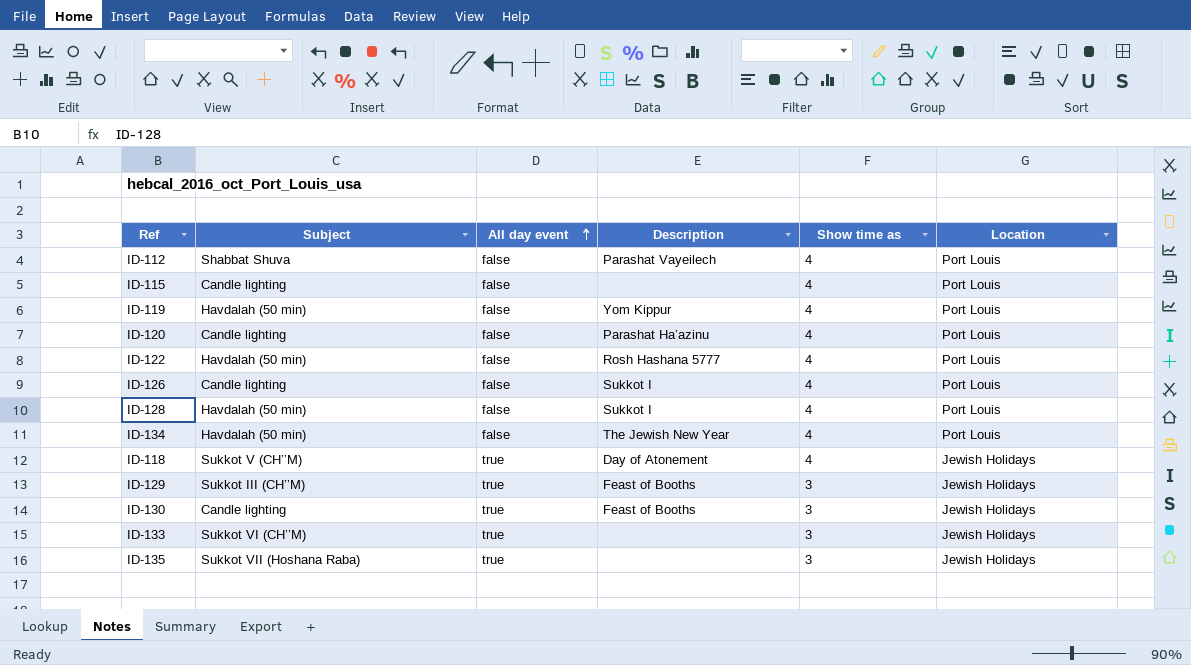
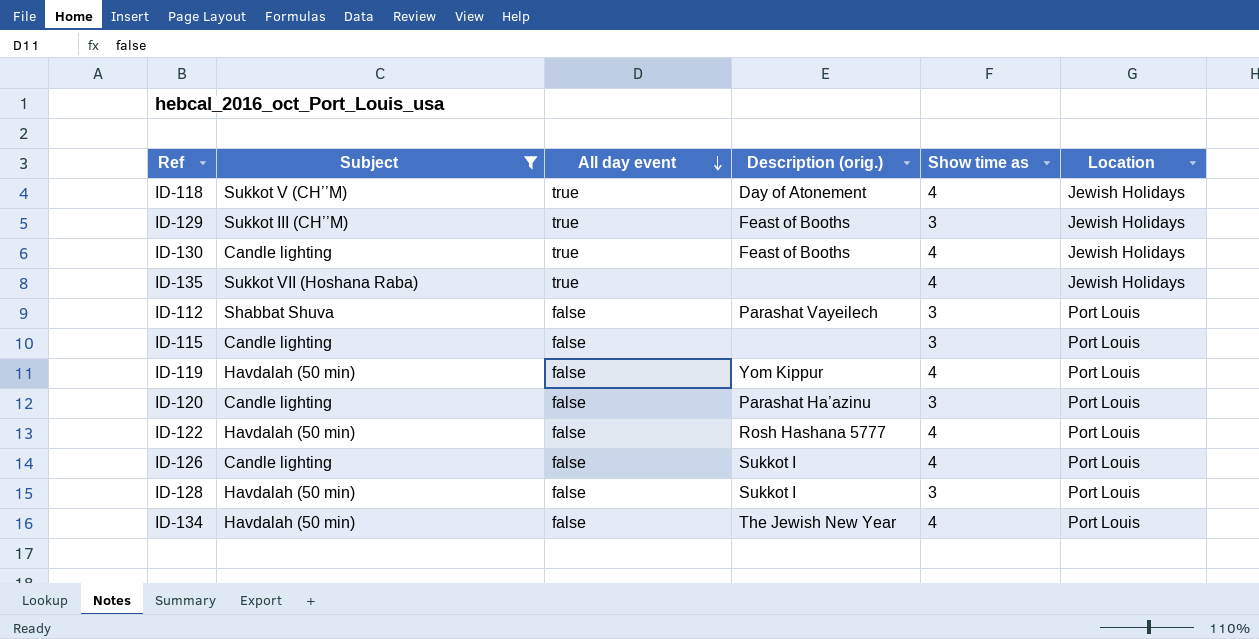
filter: none -> Subject != Sukkot VI (CH’’M)
row order: All day event ascending -> All day event descending
column name: Description -> Description (orig.)
ID-130 | Show time as: 3 -> 4
ID-135 | Show time as: 3 -> 4
ID-112 | Show time as: 4 -> 3
ID-115 | Show time as: 4 -> 3
ID-120 | Show time as: 4 -> 3
ID-128 | Show time as: 4 -> 3

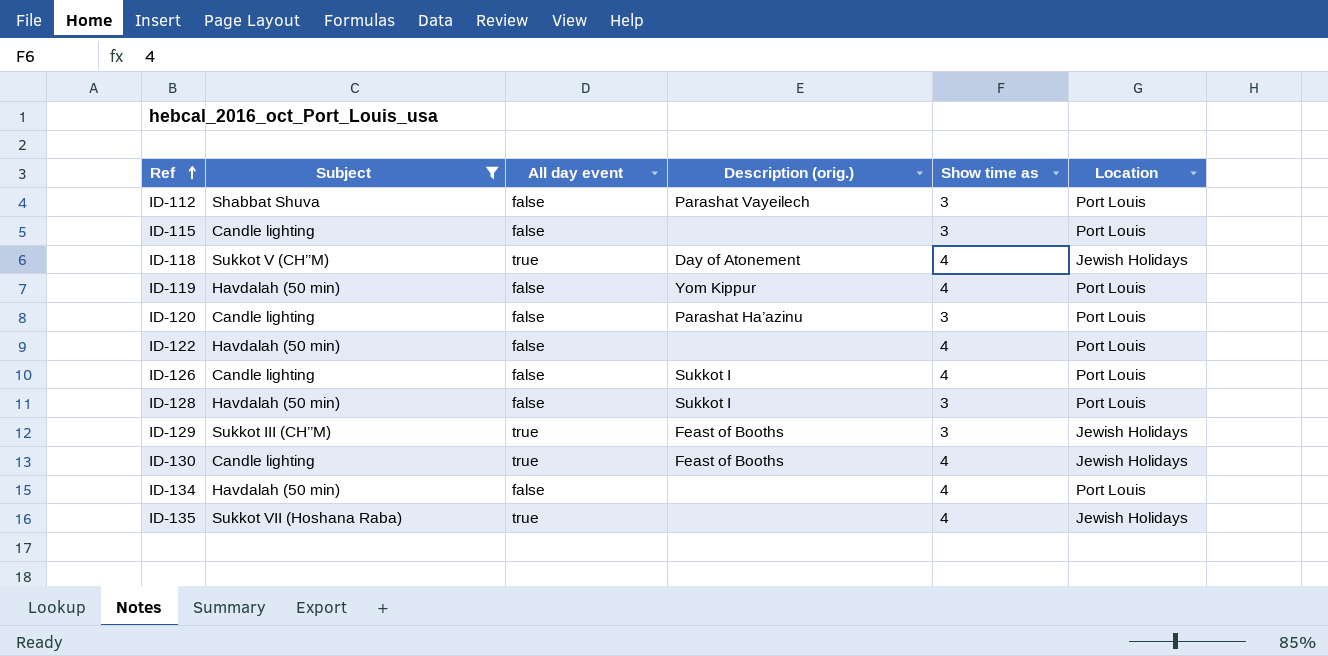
row order: All day event descending -> Ref ascending
ID-122 | Description (orig.): Rosh Hashana 5777 -> none
ID-134 | Description (orig.): The Jewish New Year -> none

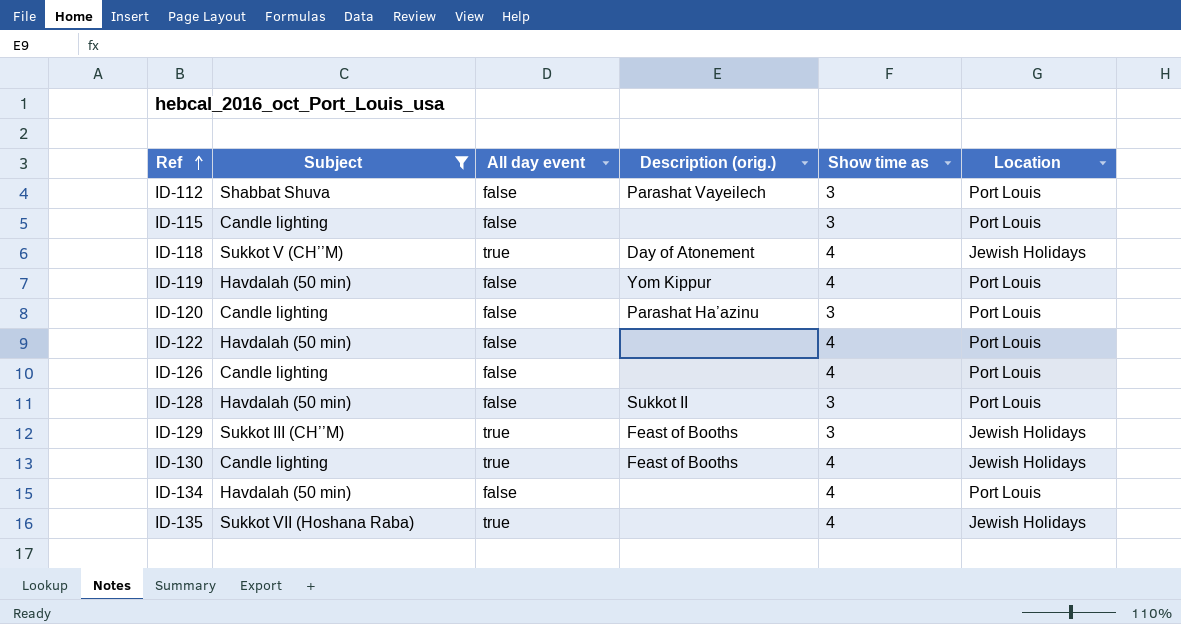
ID-126 | Description (orig.): Sukkot I -> none
ID-128 | Description (orig.): Sukkot I -> Sukkot II

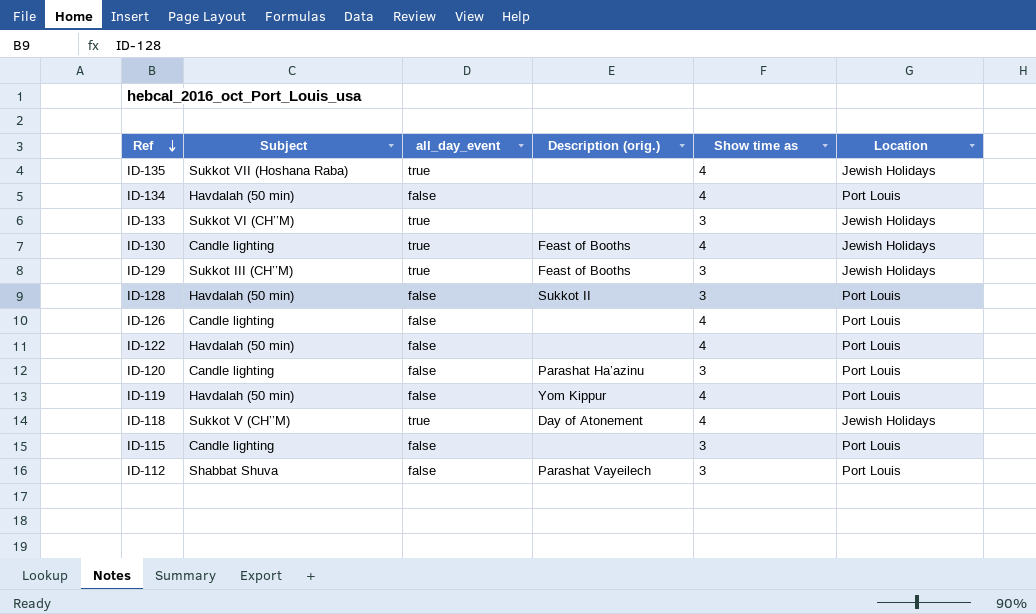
filter: Subject != Sukkot VI (CH’’M) -> none
row order: Ref ascending -> Ref descending
column name: All day event -> all_day_event

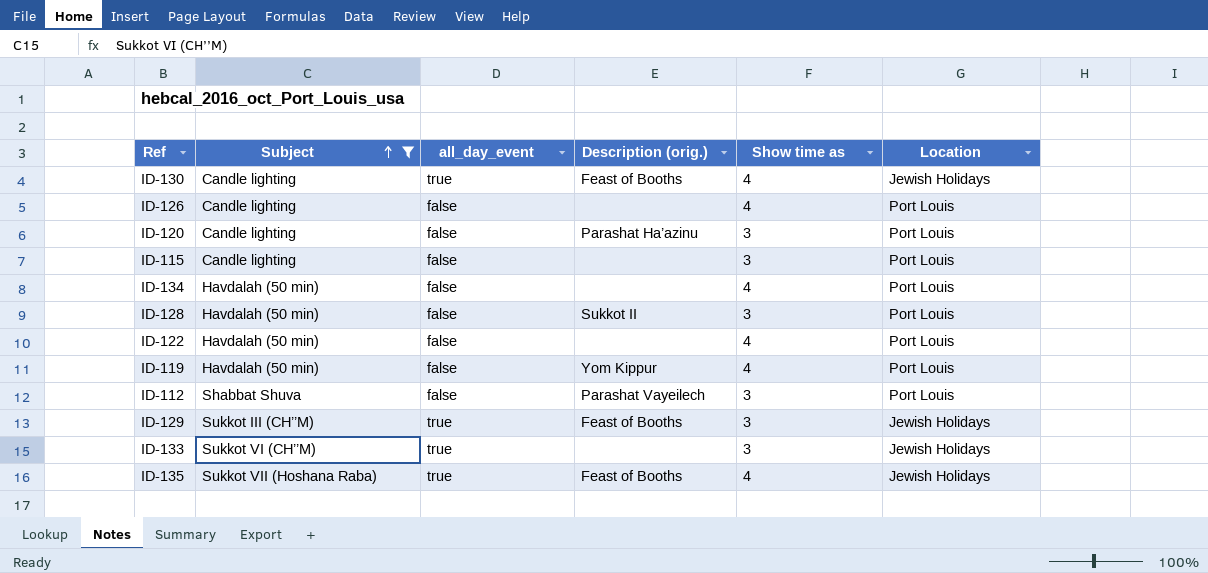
filter: none -> Subject != Sukkot V (CH’’M)
row order: Ref descending -> Subject ascending
ID-135 | Description (orig.): none -> Feast of Booths

